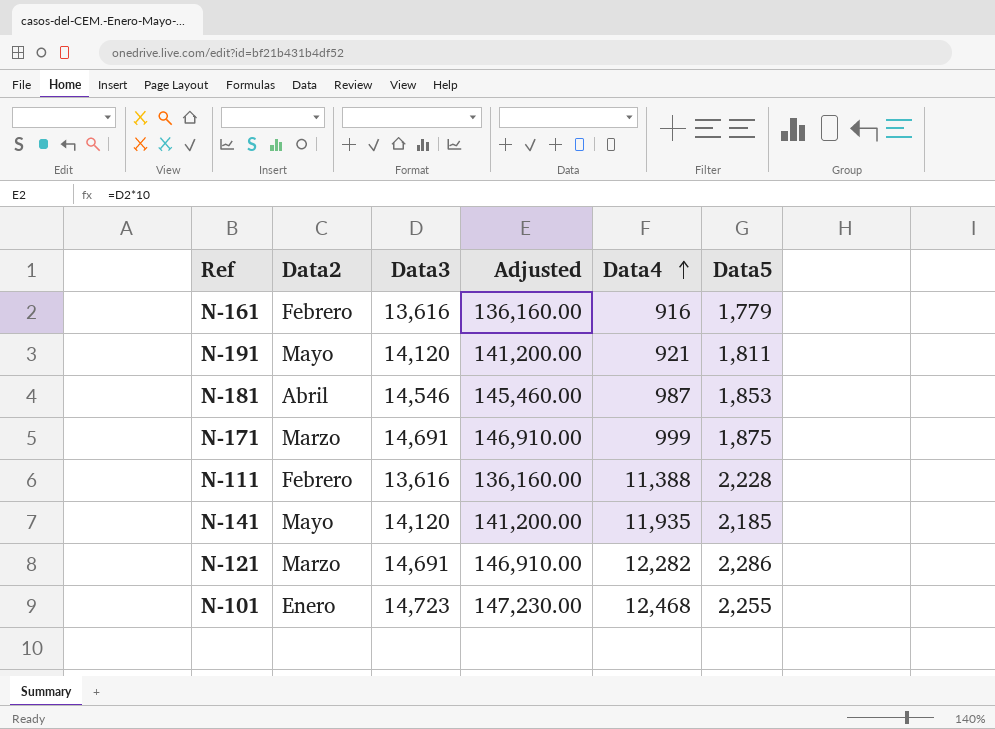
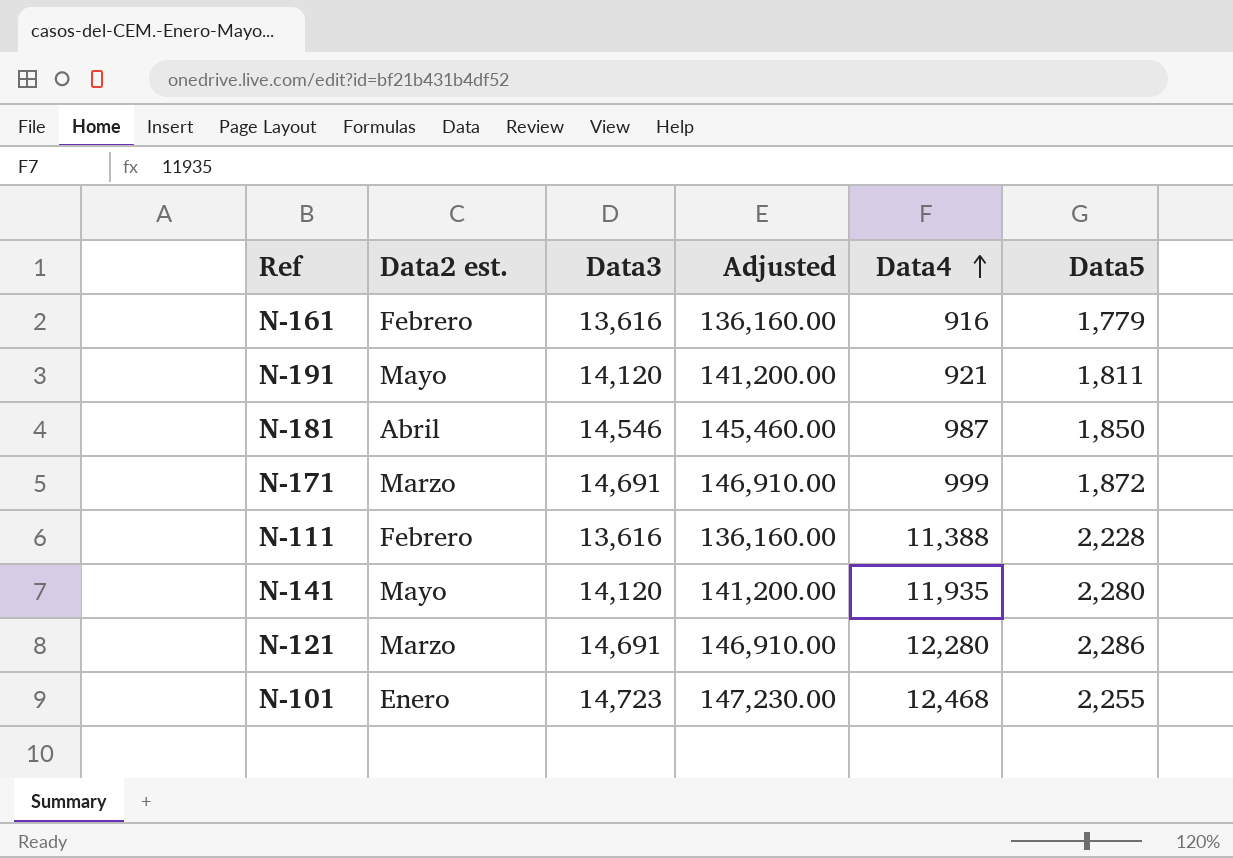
column name: Data2 -> Data2 est.
N-181 | Data5: 1,853 -> 1,850
N-171 | Data5: 1,875 -> 1,872
N-141 | Data5: 2,185 -> 2,280
N-121 | Data4: 12,282 -> 12,280

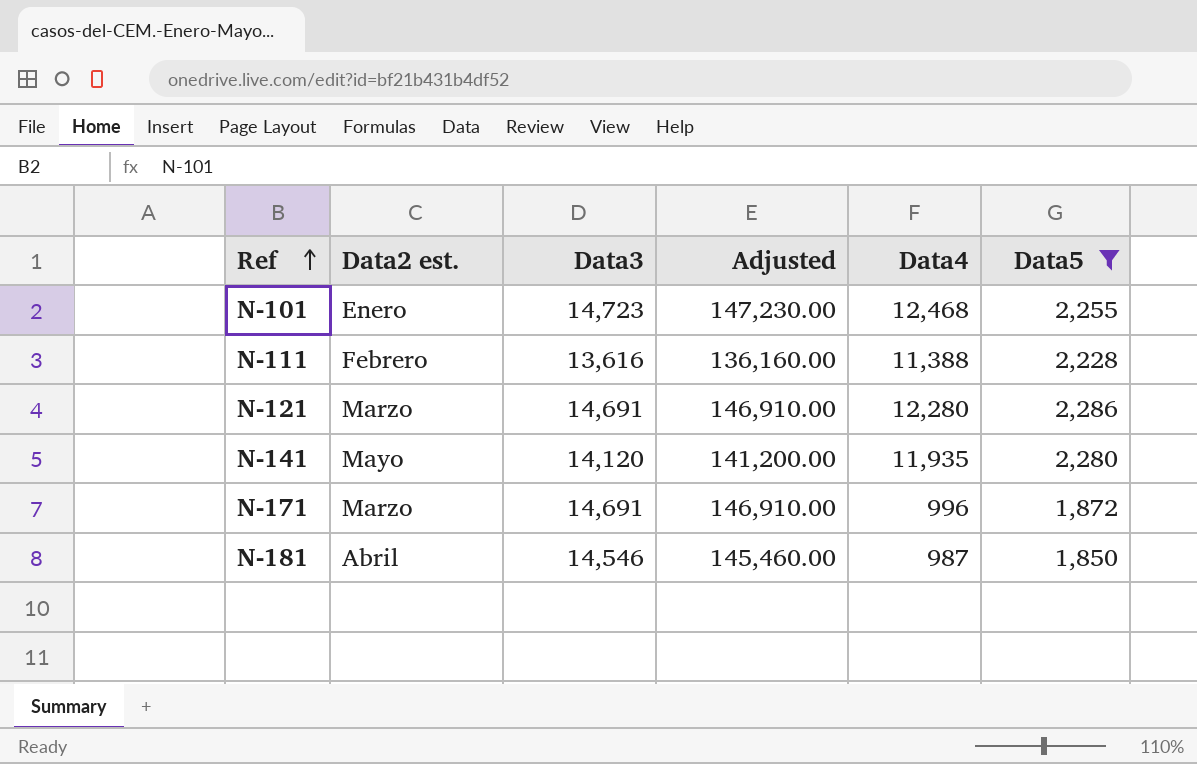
filter: none -> Data5 >= 1,850
row order: Data4 ascending -> Ref ascending
N-171 | Data4: 999 -> 996

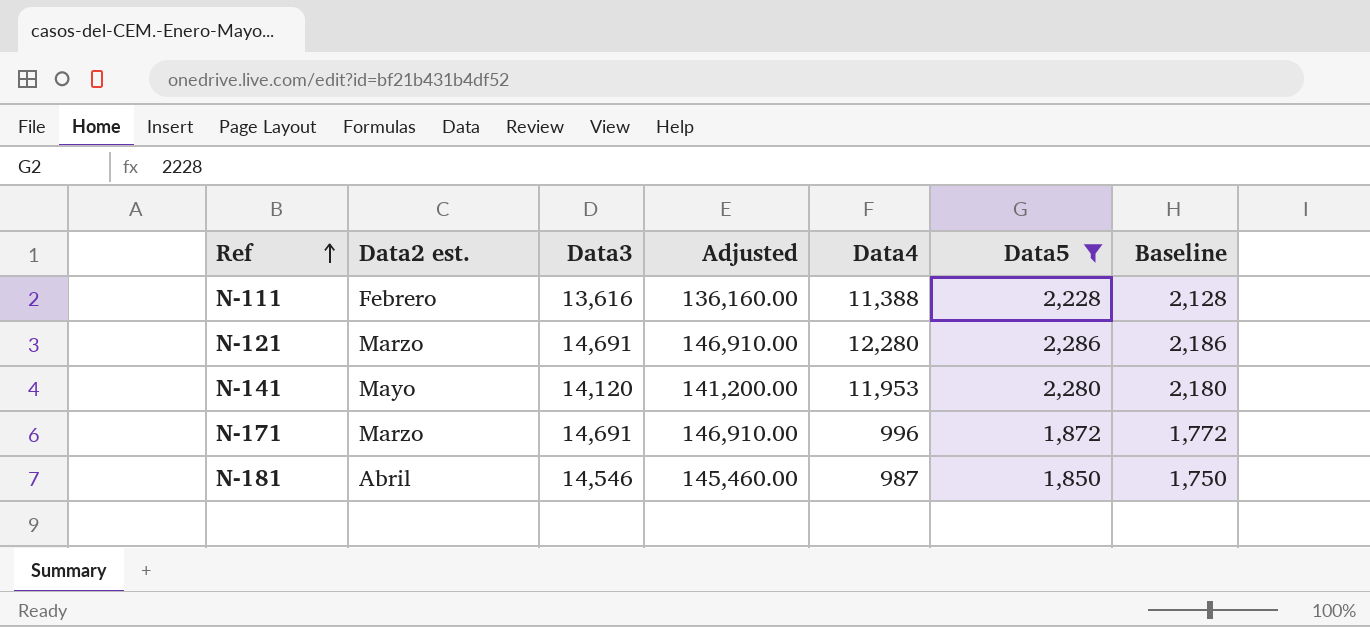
column Baseline | formula: none -> [Data5] - 100
row N-101: Enero | 14,723 | 147,230.00 | 12,468 | 2,255 -> none
N-141 | Data4: 11,935 -> 11,953

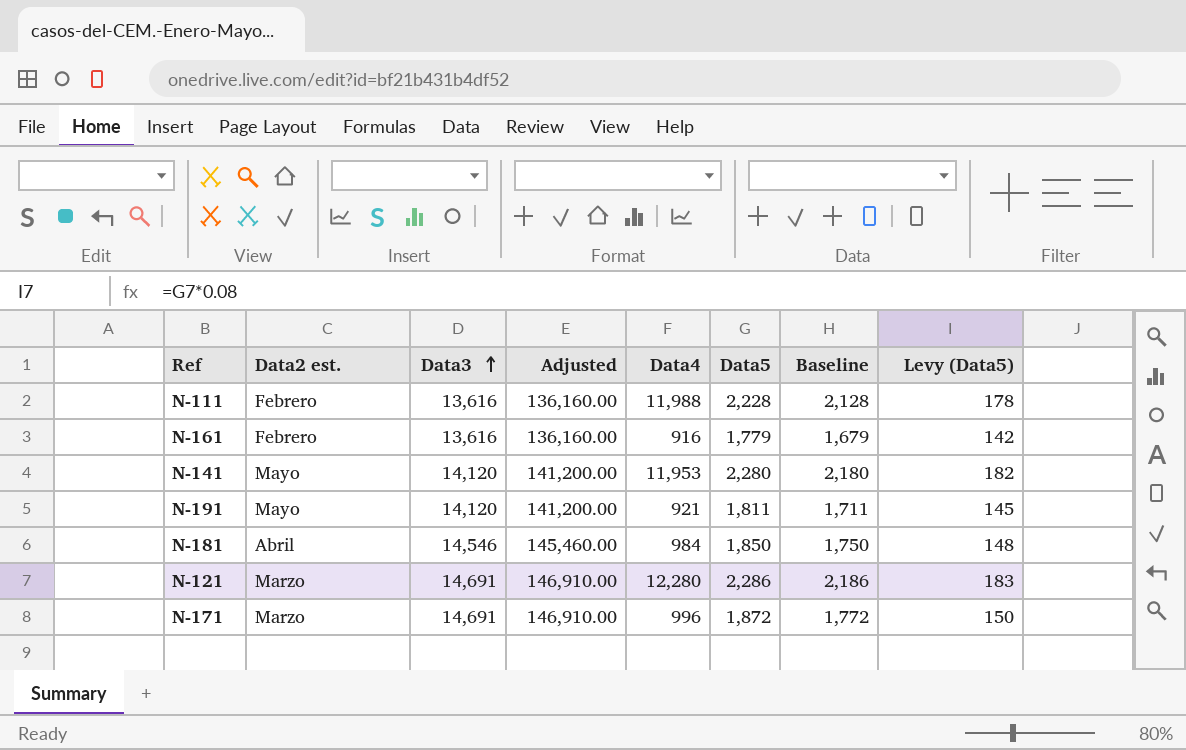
filter: Data5 >= 1,850 -> none
row order: Ref ascending -> Data3 ascending
column Levy (Data5) | formula: none -> [Data5] * 0.08
N-111 | Data4: 11,388 -> 11,988
N-181 | Data4: 987 -> 984

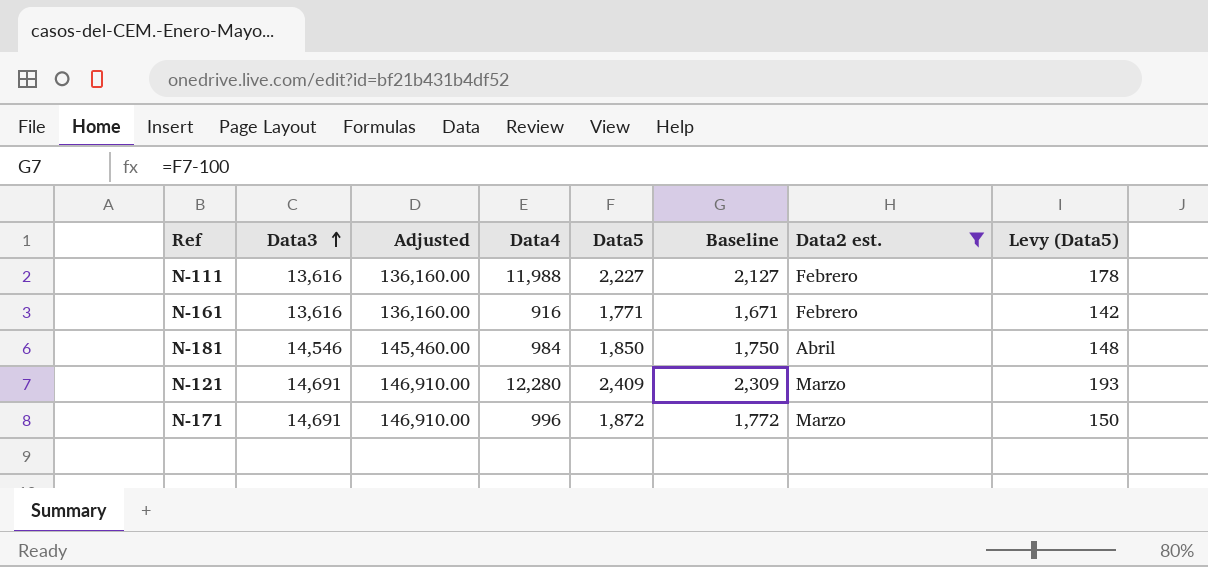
filter: none -> Data2 est. != Mayo
column Data2 est. | position: 2 -> 7
N-111 | Data5: 2,228 -> 2,227
N-111 | Baseline: 2,128 -> 2,127
N-161 | Data5: 1,779 -> 1,771
N-161 | Baseline: 1,679 -> 1,671
N-121 | Data5: 2,286 -> 2,409
N-121 | Baseline: 2,186 -> 2,309
N-121 | Levy (Data5): 183 -> 193

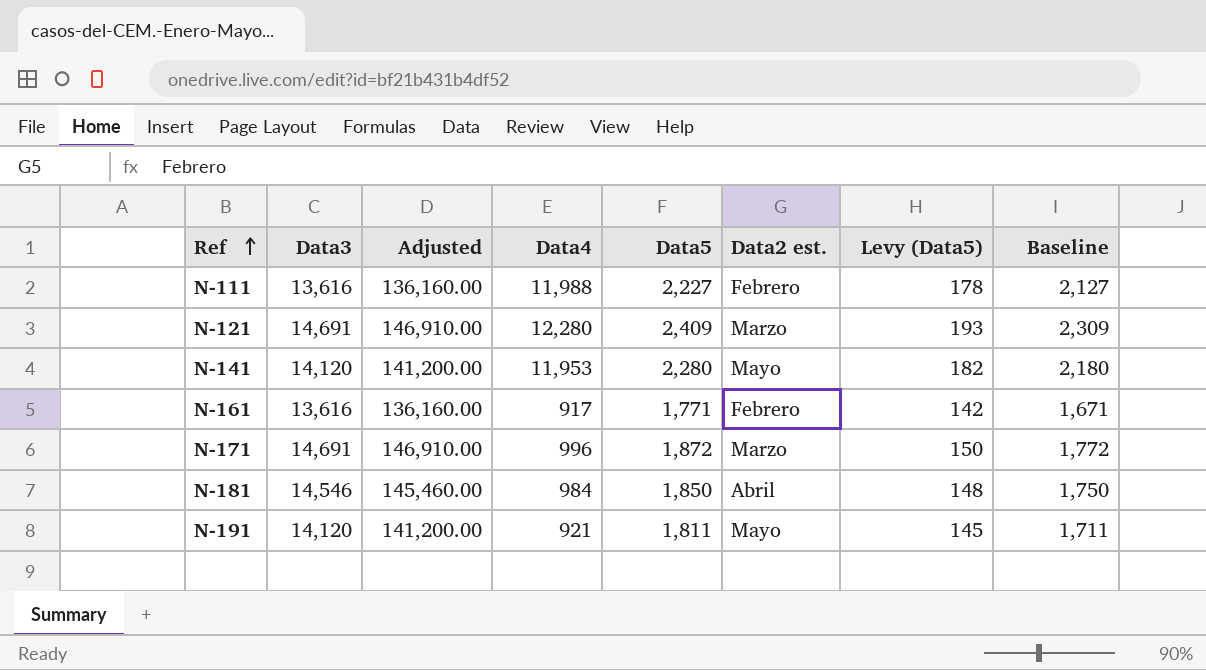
filter: Data2 est. != Mayo -> none
row order: Data3 ascending -> Ref ascending
column Baseline | position: 6 -> 8
N-161 | Data4: 916 -> 917

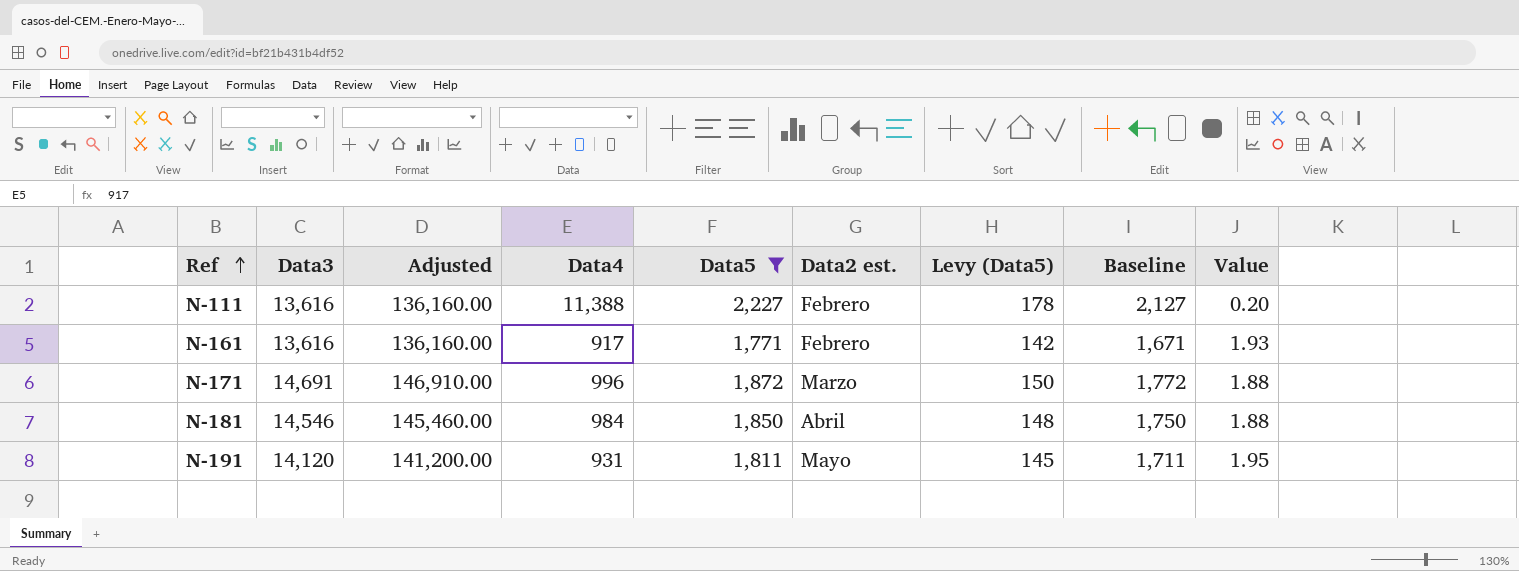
filter: none -> Data5 <= 2,227
column Value | formula: none -> [Data5] / [Data4]
N-111 | Data4: 11,988 -> 11,388
N-191 | Data4: 921 -> 931

